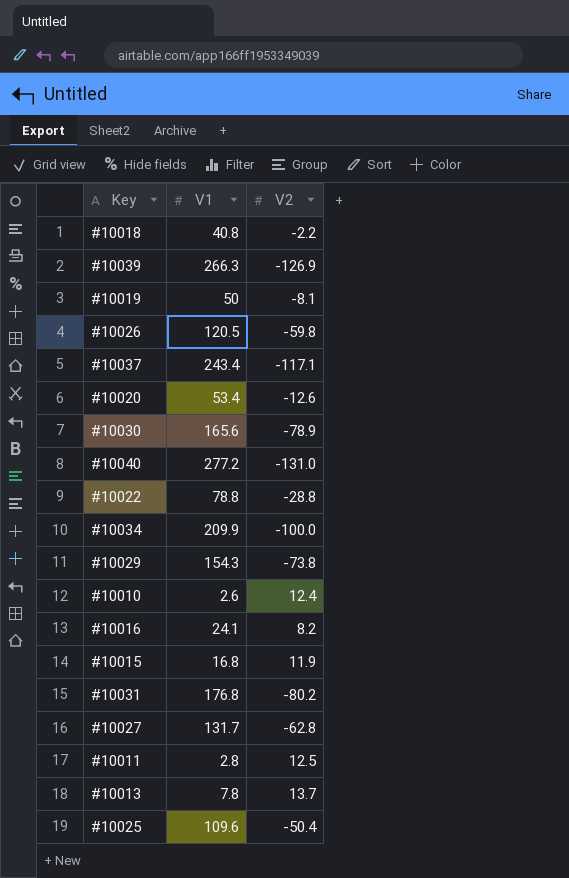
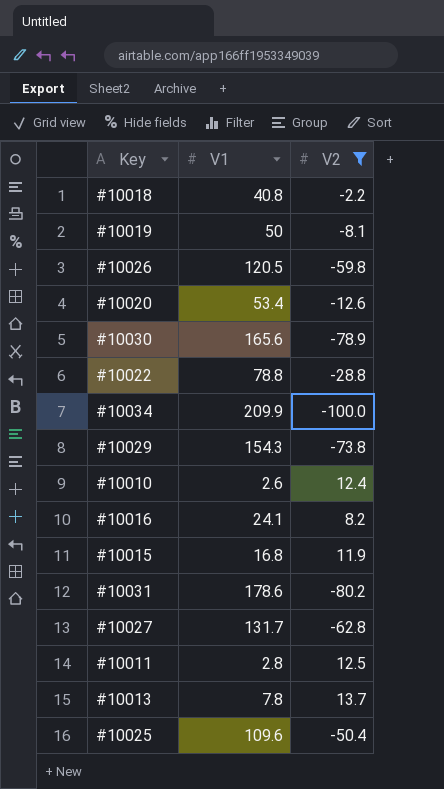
filter: none -> V2 >= -100.0
#10031 | V1: 176.8 -> 178.6

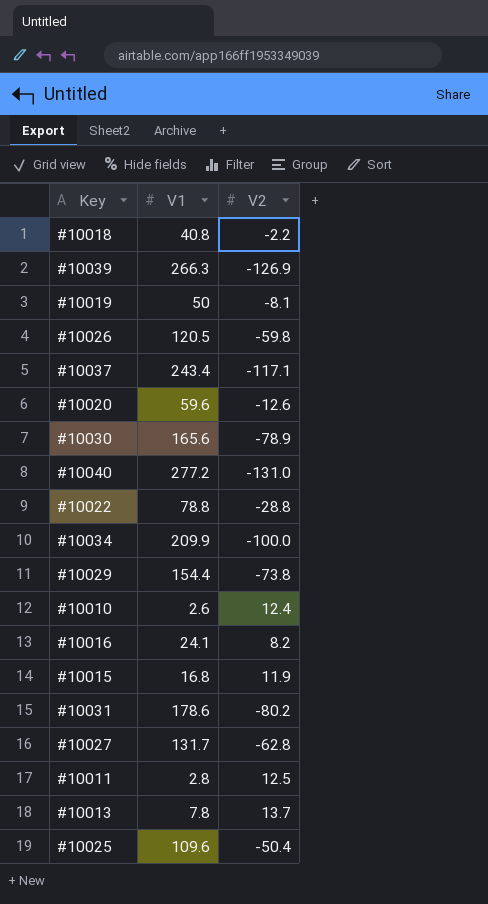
filter: V2 >= -100.0 -> none
#10020 | V1: 53.4 -> 59.6
#10029 | V1: 154.3 -> 154.4

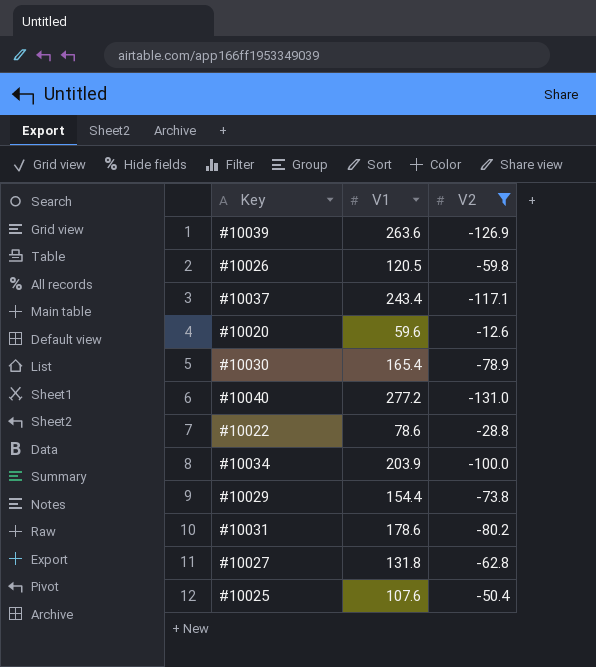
filter: none -> V2 <= -12.6
#10039 | V1: 266.3 -> 263.6
#10030 | V1: 165.6 -> 165.4
#10022 | V1: 78.8 -> 78.6
#10034 | V1: 209.9 -> 203.9
#10027 | V1: 131.7 -> 131.8
#10025 | V1: 109.6 -> 107.6

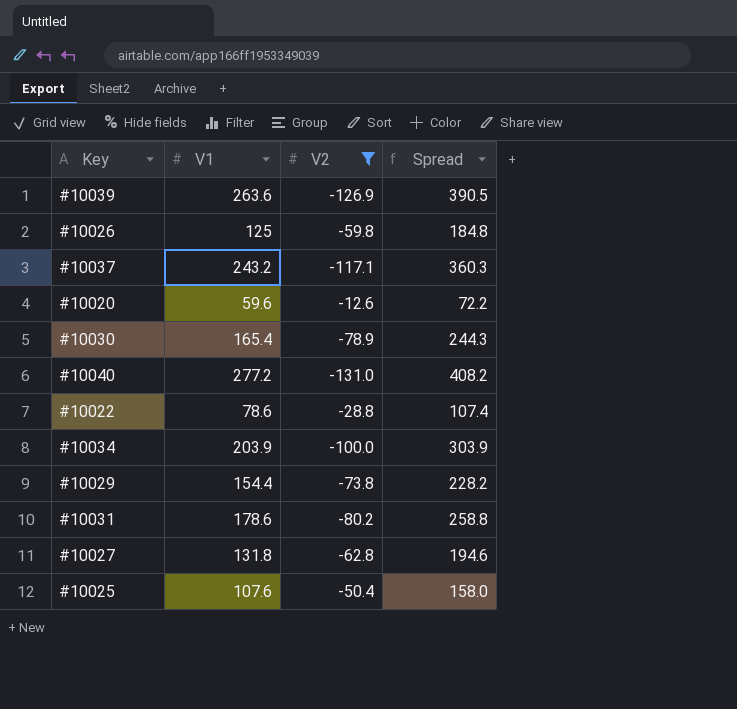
column Spread | formula: none -> [V1] - [V2]
#10026 | V1: 120.5 -> 125
#10037 | V1: 243.4 -> 243.2

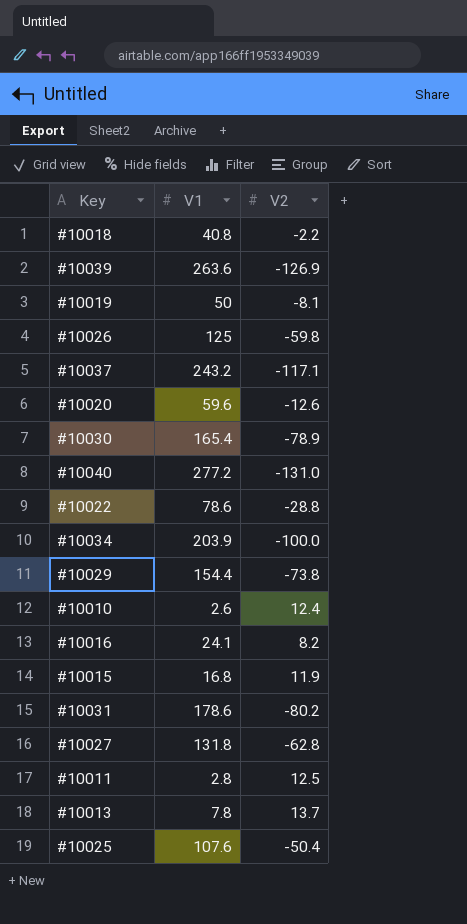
filter: V2 <= -12.6 -> none
column Spread | formula: [V1] - [V2] -> none

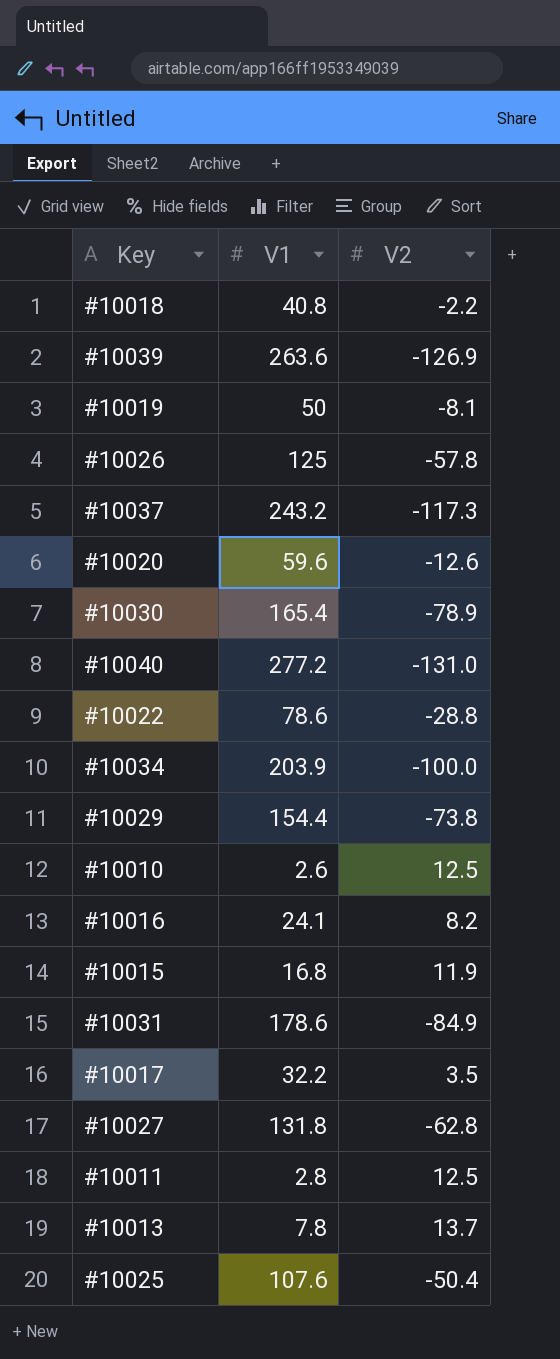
#10026 | V2: -59.8 -> -57.8
#10037 | V2: -117.1 -> -117.3
#10010 | V2: 12.4 -> 12.5
#10031 | V2: -80.2 -> -84.9
row #10017: none -> 32.2 | 3.5

